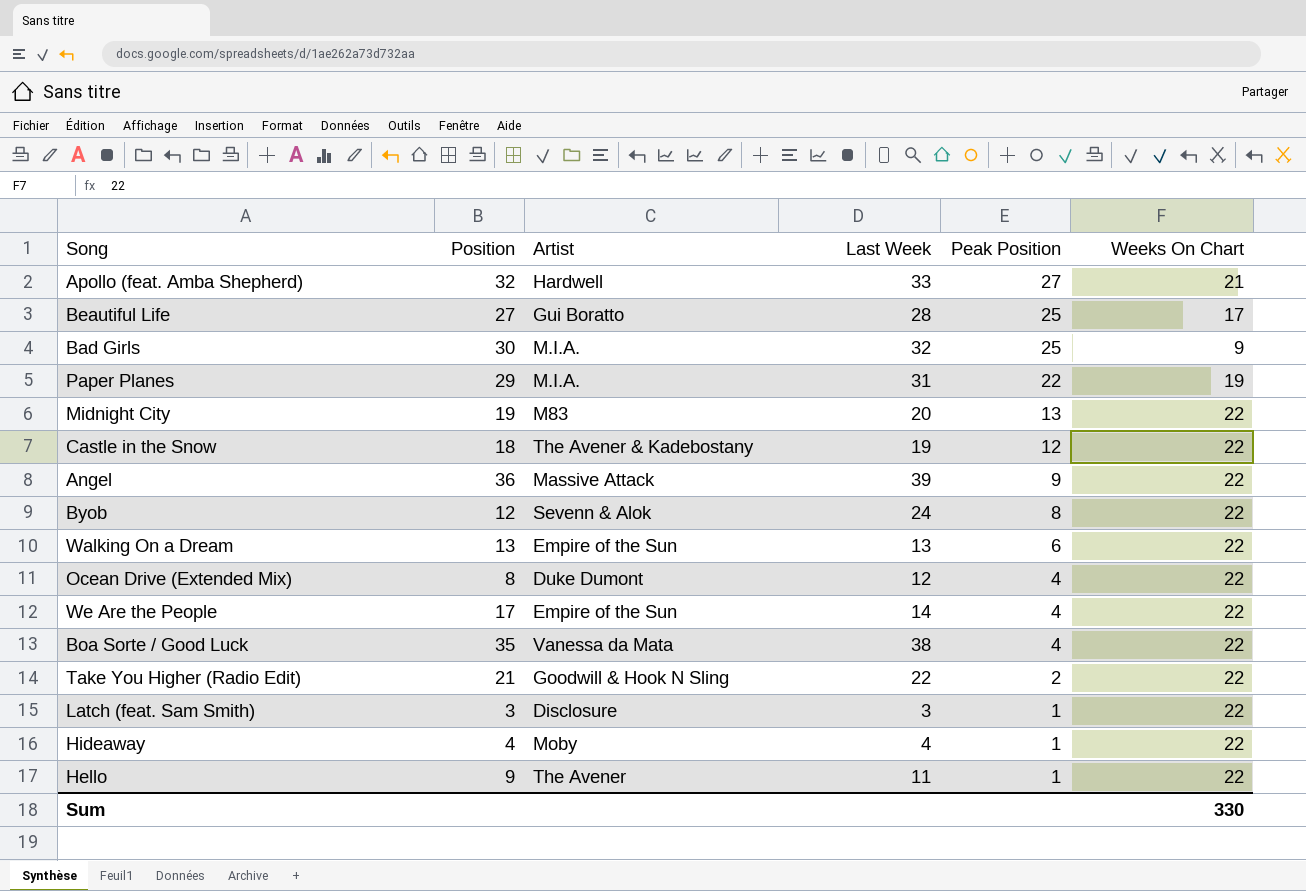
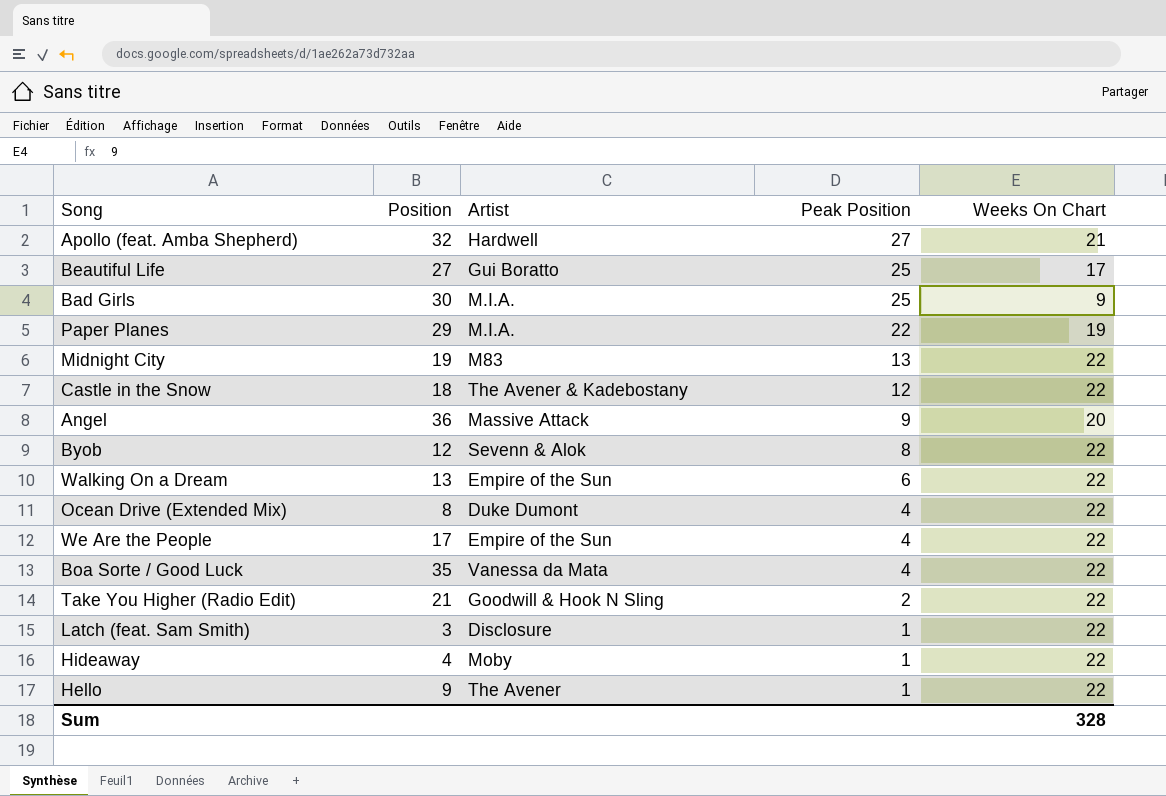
column Last Week | position: 4 -> none
Angel | Weeks On Chart: 22 -> 20
Sum | Weeks On Chart: 330 -> 328

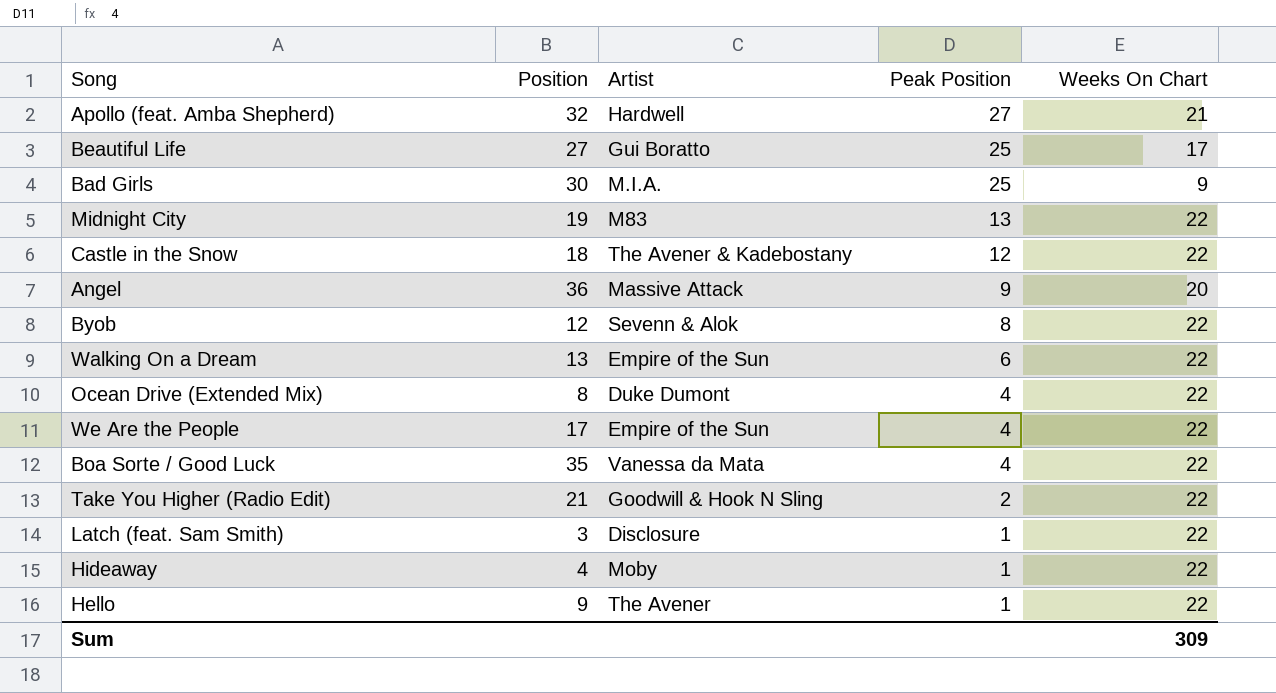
row Paper Planes: 29 | M.I.A. | 22 | 19 -> none
Sum | Weeks On Chart: 328 -> 309

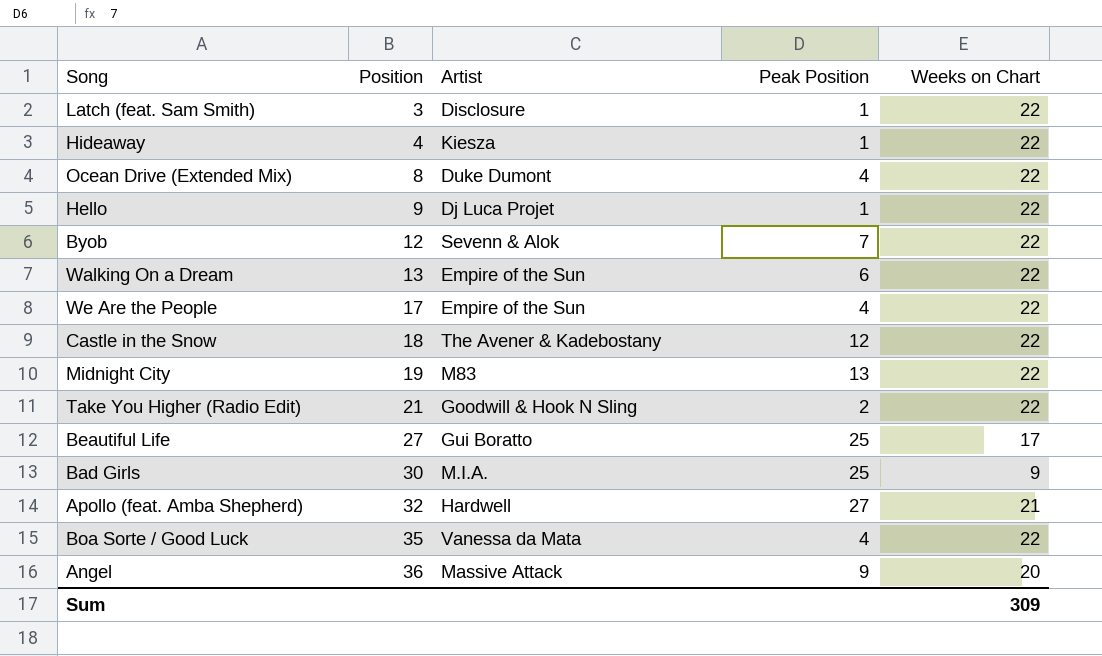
row order: Peak Position descending -> Position ascending
column name: Weeks On Chart -> Weeks on Chart
Hideaway | Artist: Moby -> Kiesza
Hello | Artist: The Avener -> Dj Luca Projet
Byob | Peak Position: 8 -> 7

